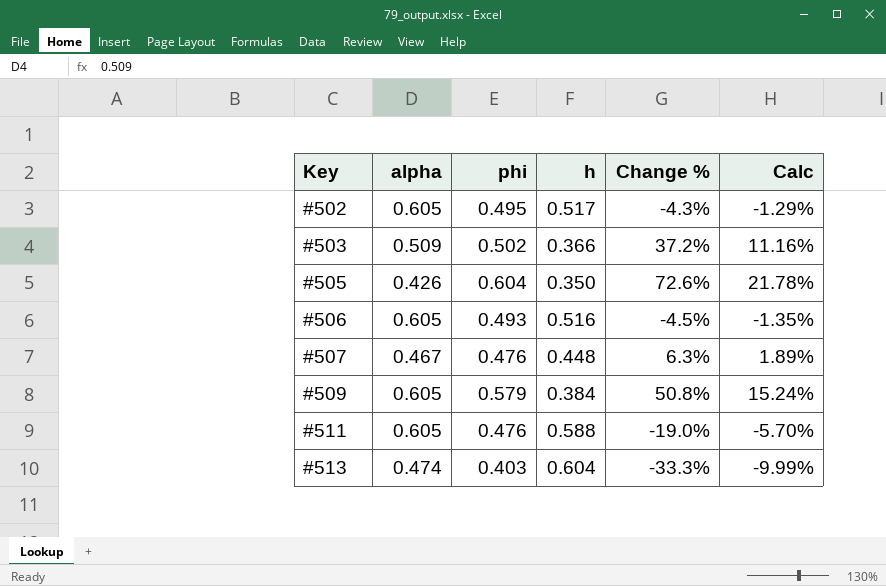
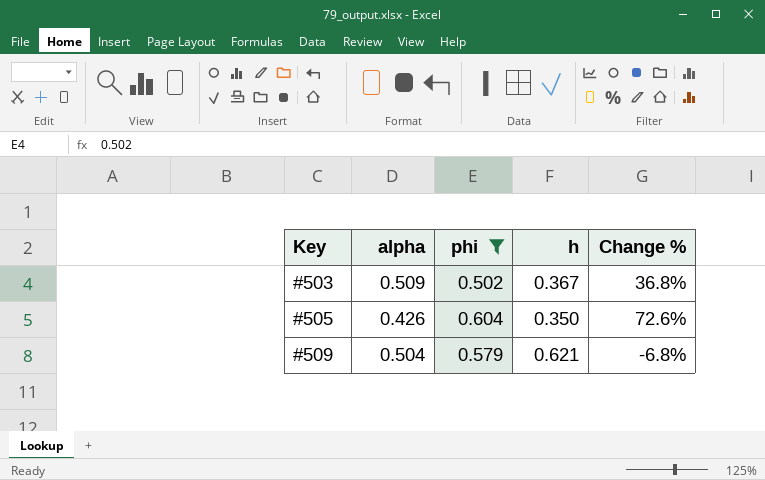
filter: none -> phi >= 0.502
column Calc | formula: [Change %] * 0.3 -> none
#503 | h: 0.366 -> 0.367
#503 | Change %: 37.2% -> 36.8%
#509 | alpha: 0.605 -> 0.504
#509 | h: 0.384 -> 0.621
#509 | Change %: 50.8% -> -6.8%

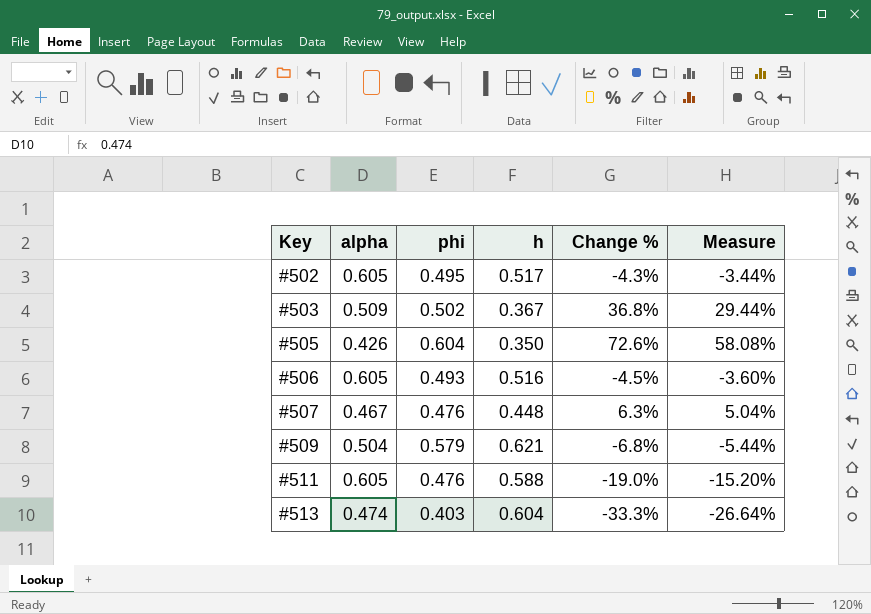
filter: phi >= 0.502 -> none
column Measure | formula: none -> [Change %] * 0.8

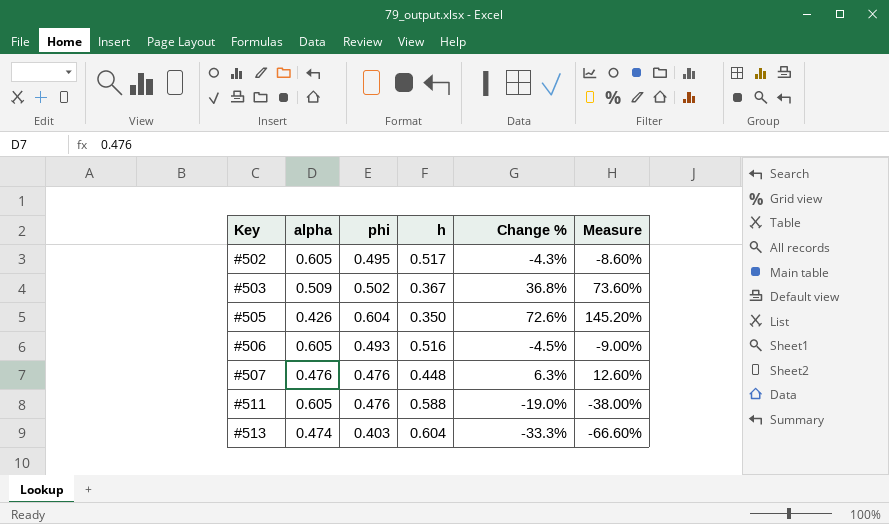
column Measure | formula: [Change %] * 0.8 -> [Change %] * 2
row #509: 0.504 | 0.579 | 0.621 | -6.8% | -5.44% -> none
#507 | alpha: 0.467 -> 0.476

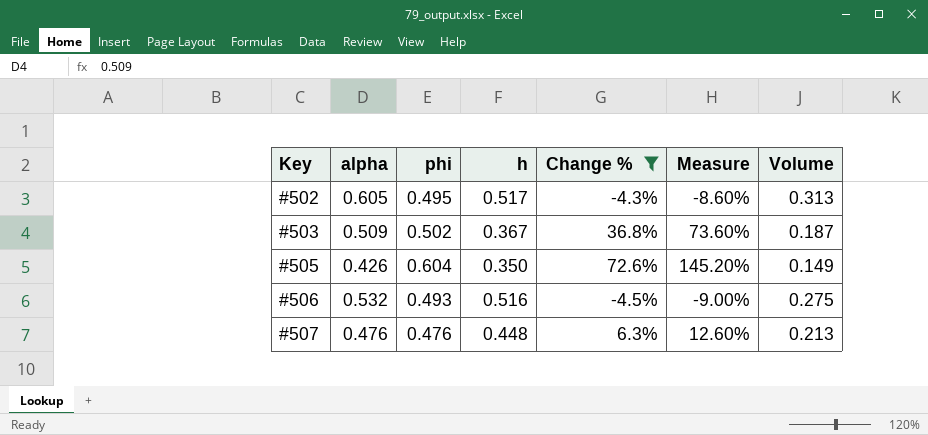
filter: none -> Change % >= -4.5%
column Volume | formula: none -> [alpha] * [h]
#506 | alpha: 0.605 -> 0.532

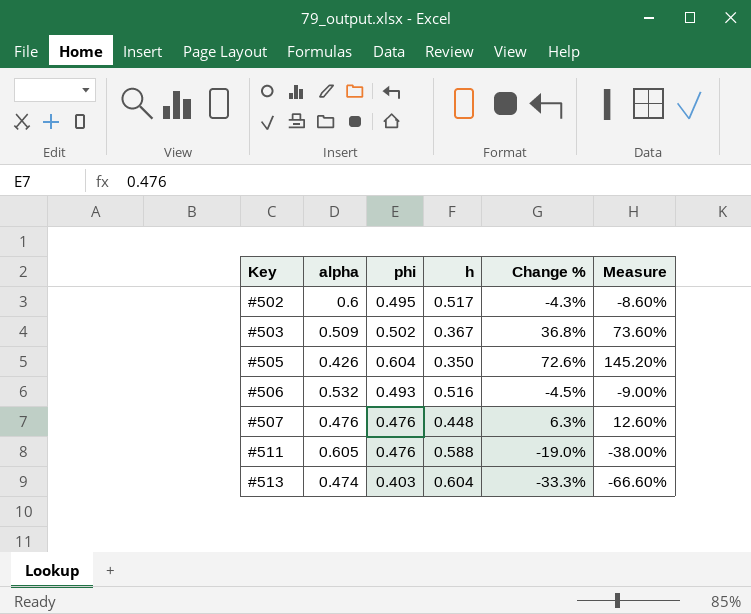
filter: Change % >= -4.5% -> none
column Volume | formula: [alpha] * [h] -> none
#502 | alpha: 0.605 -> 0.6

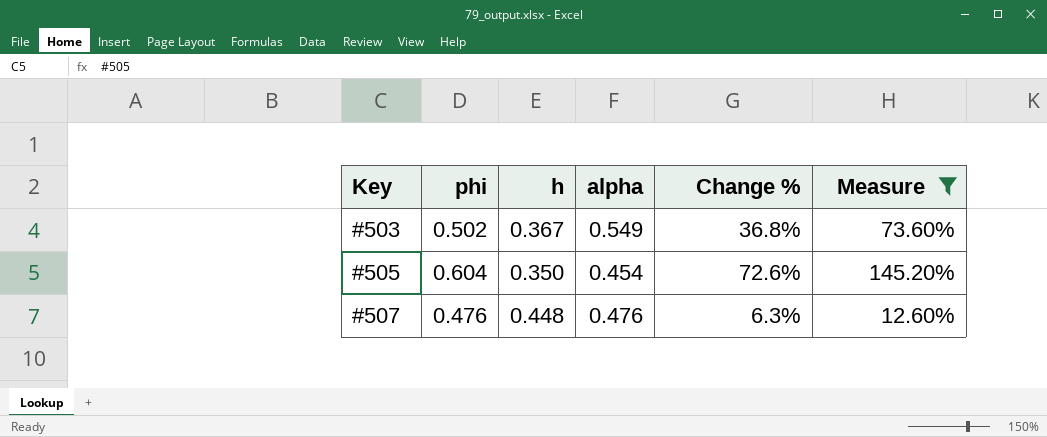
filter: none -> Measure >= 12.60%
column alpha | position: 2 -> 4
#503 | alpha: 0.509 -> 0.549
#505 | alpha: 0.426 -> 0.454

